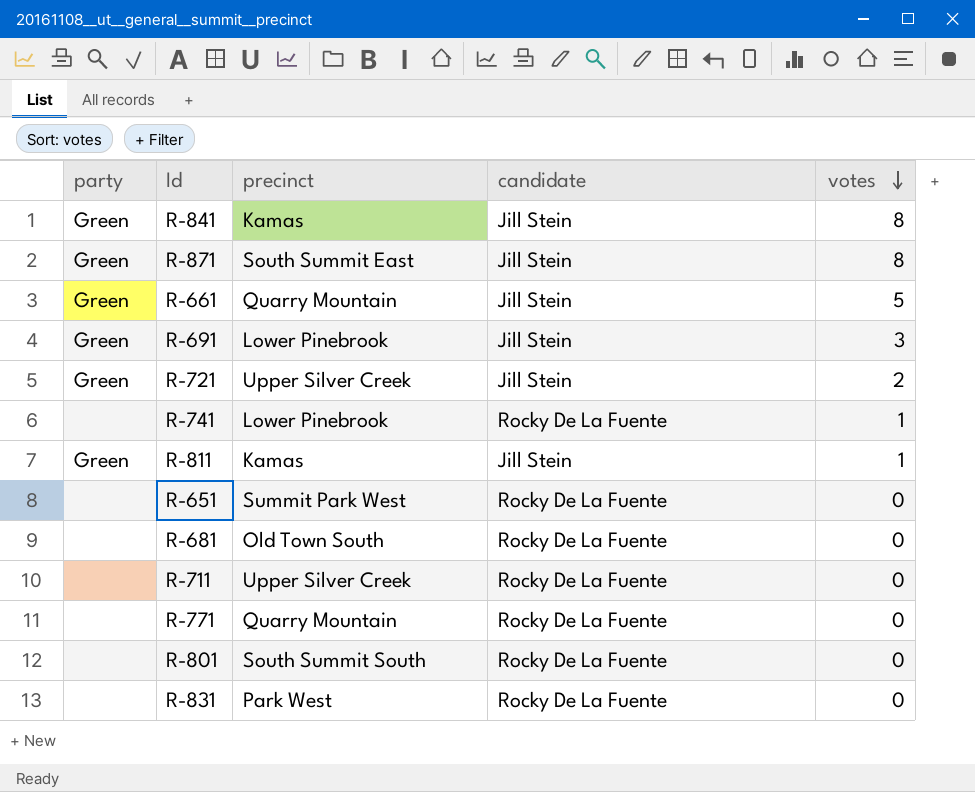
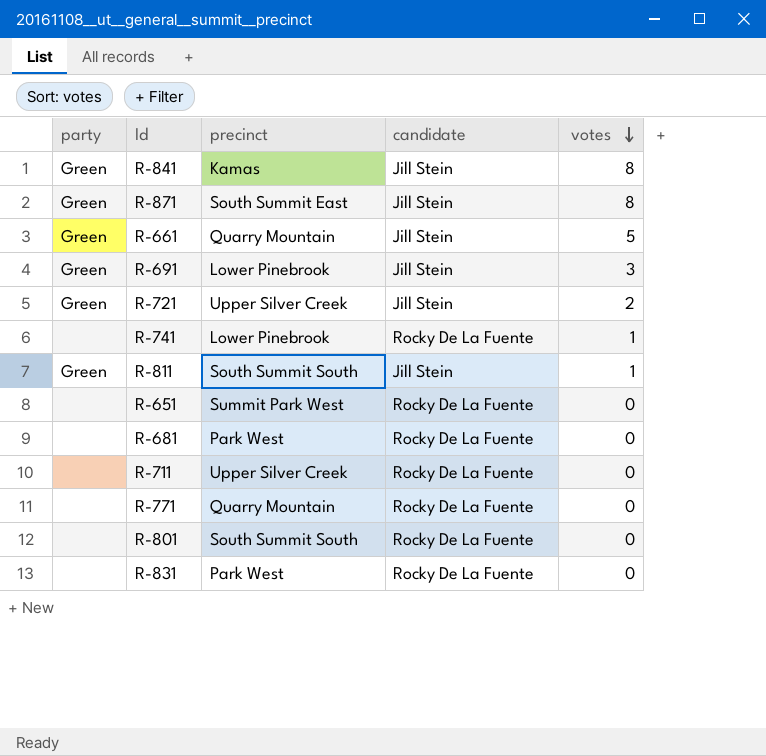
R-811 | precinct: Kamas -> South Summit South
R-681 | precinct: Old Town South -> Park West

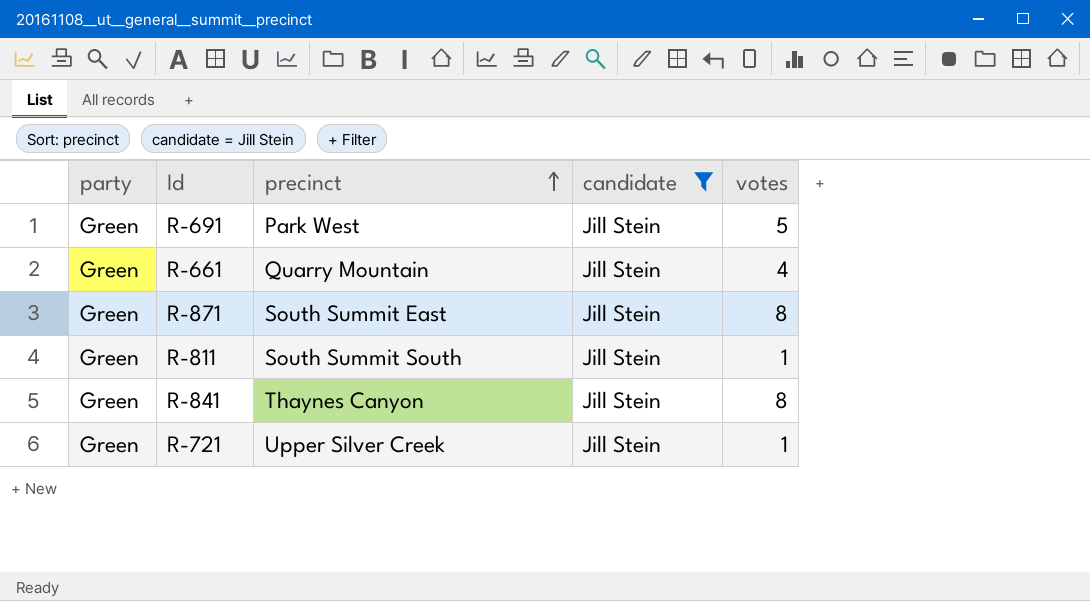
filter: none -> candidate = Jill Stein
row order: votes descending -> precinct ascending
R-691 | precinct: Lower Pinebrook -> Park West
R-691 | votes: 3 -> 5
R-661 | votes: 5 -> 4
R-841 | precinct: Kamas -> Thaynes Canyon
R-721 | votes: 2 -> 1

